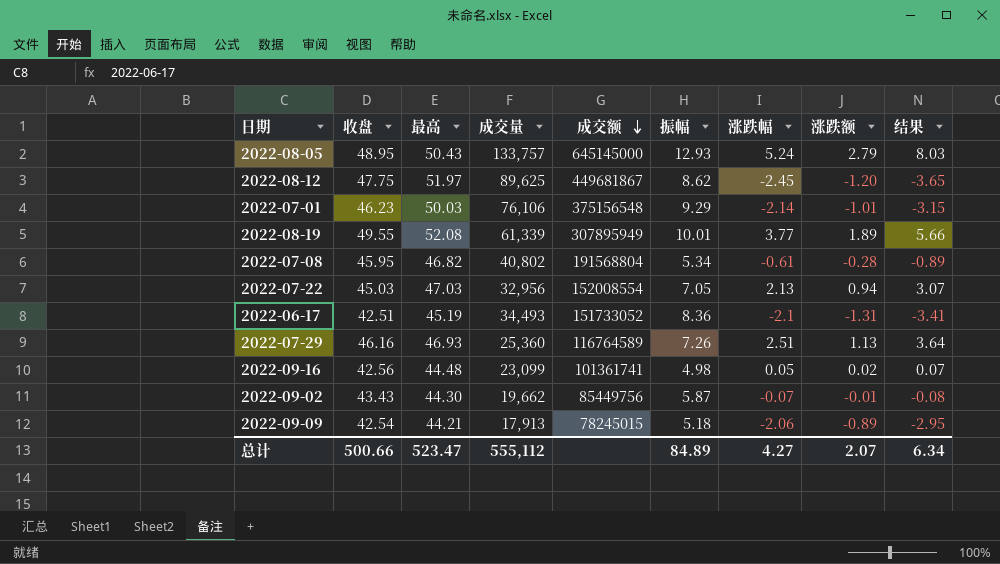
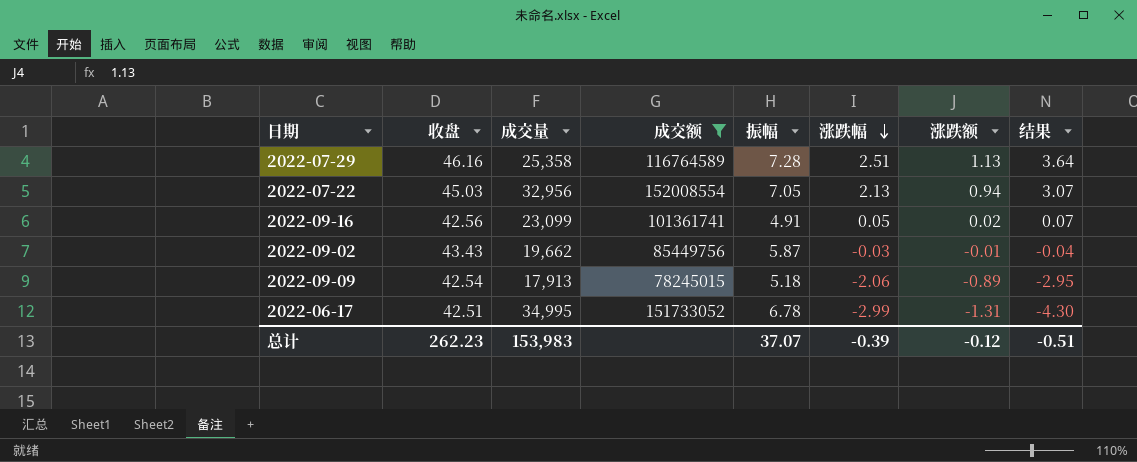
filter: none -> 成交额 <= 152008554
row order: 成交额 descending -> 涨跌幅 descending
column 最高 | position: 3 -> none
2022-07-29 | 成交量: 25,360 -> 25,358
2022-07-29 | 振幅: 7.26 -> 7.28
2022-09-16 | 振幅: 4.98 -> 4.91
2022-09-02 | 涨跌幅: -0.07 -> -0.03
2022-09-02 | 结果: -0.08 -> -0.04
2022-06-17 | 成交量: 34,493 -> 34,995
2022-06-17 | 振幅: 8.36 -> 6.78
2022-06-17 | 涨跌幅: -2.1 -> -2.99
2022-06-17 | 结果: -3.41 -> -4.30
总计 | 收盘: 500.66 -> 262.23
总计 | 成交量: 555,112 -> 153,983
总计 | 振幅: 84.89 -> 37.07
总计 | 涨跌幅: 4.27 -> -0.39
总计 | 涨跌额: 2.07 -> -0.12
总计 | 结果: 6.34 -> -0.51

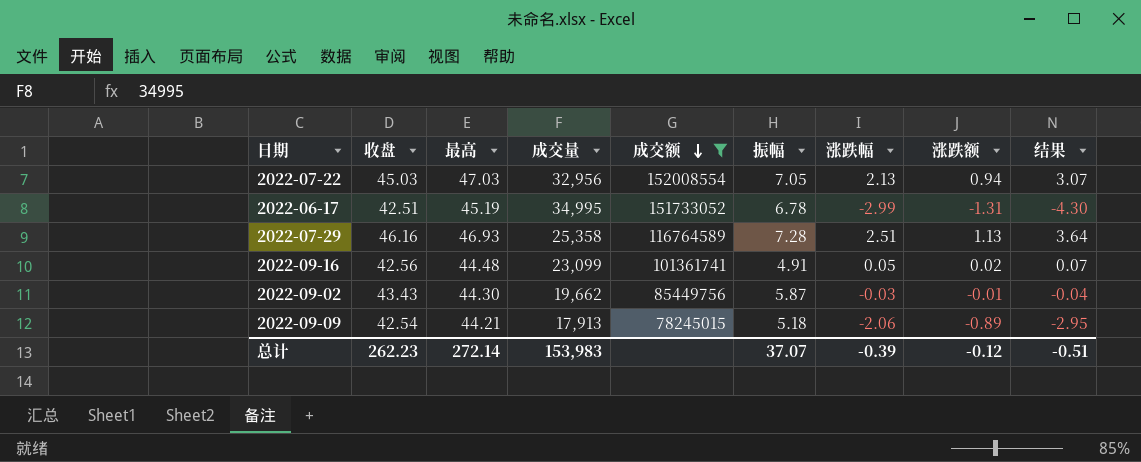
row order: 涨跌幅 descending -> 成交额 descending
column 最高 | position: none -> 3

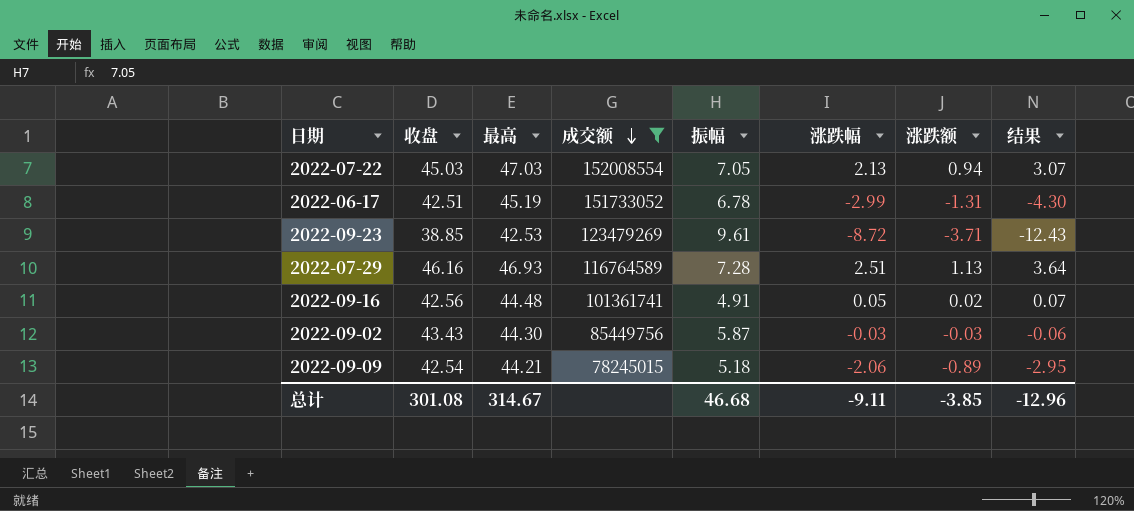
column 成交量 | position: 4 -> none
row 2022-09-23: none -> 38.85 | 42.53 | 123479269 | 9.61 | -8.72 | -3.71 | -12.43
2022-09-02 | 涨跌额: -0.01 -> -0.03
2022-09-02 | 结果: -0.04 -> -0.06
总计 | 收盘: 262.23 -> 301.08
总计 | 最高: 272.14 -> 314.67
总计 | 振幅: 37.07 -> 46.68
总计 | 涨跌幅: -0.39 -> -9.11
总计 | 涨跌额: -0.12 -> -3.85
总计 | 结果: -0.51 -> -12.96

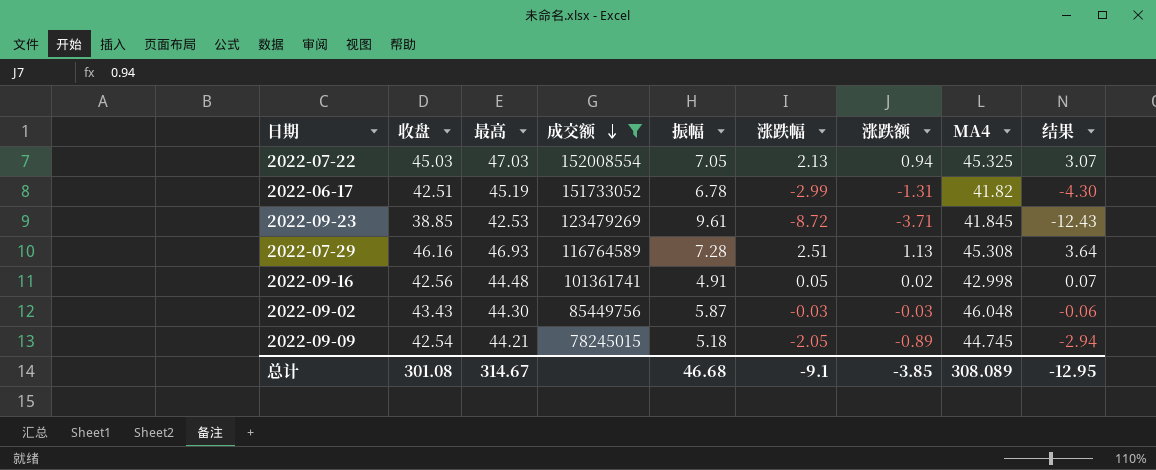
column MA4 | position: none -> 8
2022-09-09 | 涨跌幅: -2.06 -> -2.05
2022-09-09 | 结果: -2.95 -> -2.94
总计 | 涨跌幅: -9.11 -> -9.1
总计 | 结果: -12.96 -> -12.95

